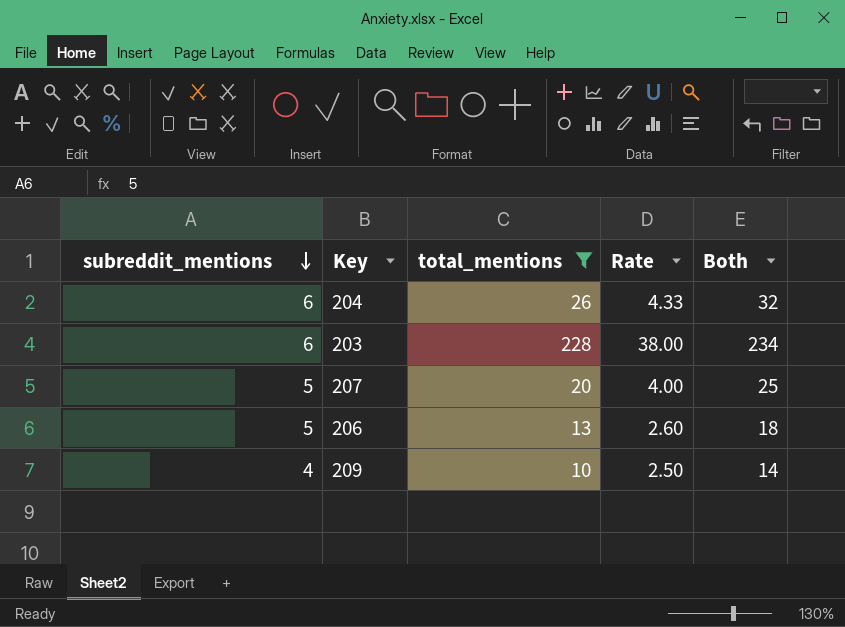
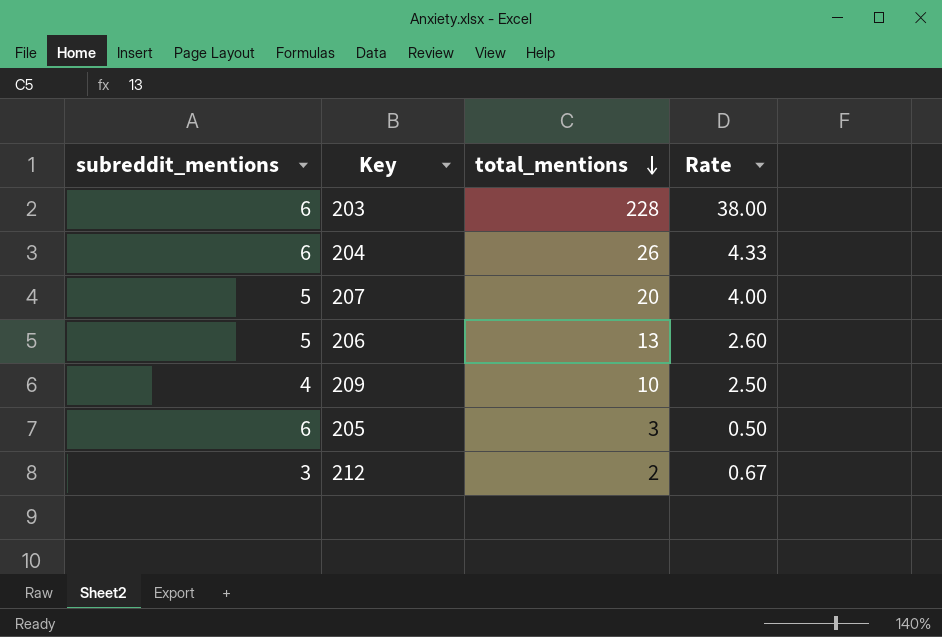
filter: total_mentions >= 10 -> none
row order: subreddit_mentions descending -> total_mentions descending
column Both | formula: [subreddit_mentions] + [total_mentions] -> none

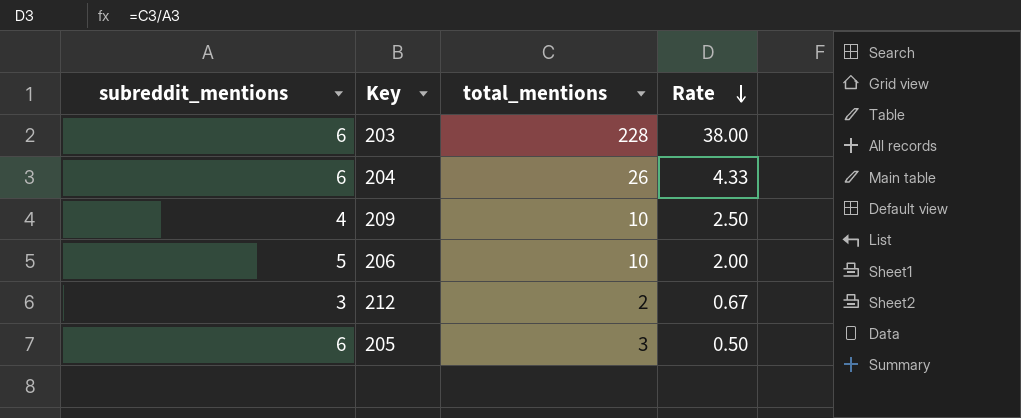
row order: total_mentions descending -> Rate descending
row 207: 5 | 20 | 4.00 -> none
206 | total_mentions: 13 -> 10
206 | Rate: 2.60 -> 2.00

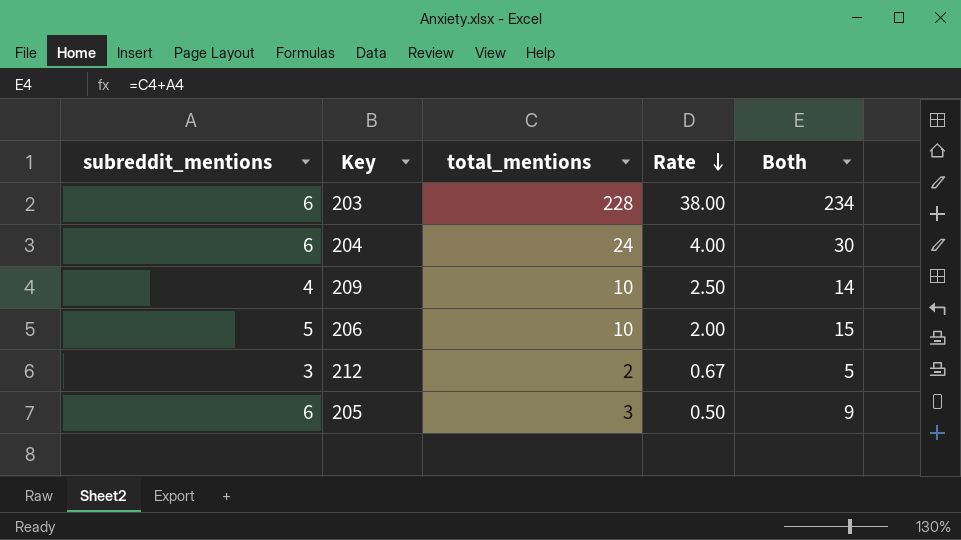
column Both | formula: none -> [subreddit_mentions] + [total_mentions]
204 | total_mentions: 26 -> 24
204 | Rate: 4.33 -> 4.00

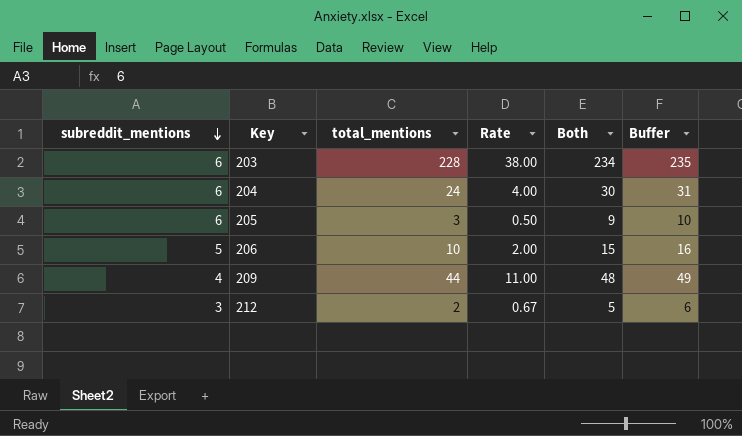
row order: Rate descending -> subreddit_mentions descending
column Buffer | formula: none -> [Both] + 1
209 | total_mentions: 10 -> 44
209 | Rate: 2.50 -> 11.00
209 | Both: 14 -> 48

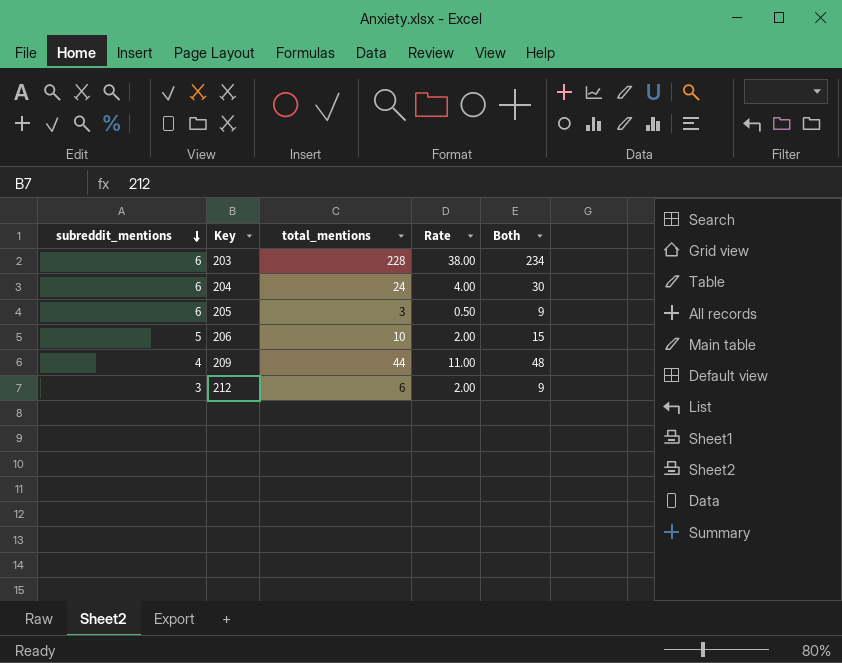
column Buffer | formula: [Both] + 1 -> none
212 | total_mentions: 2 -> 6
212 | Rate: 0.67 -> 2.00
212 | Both: 5 -> 9

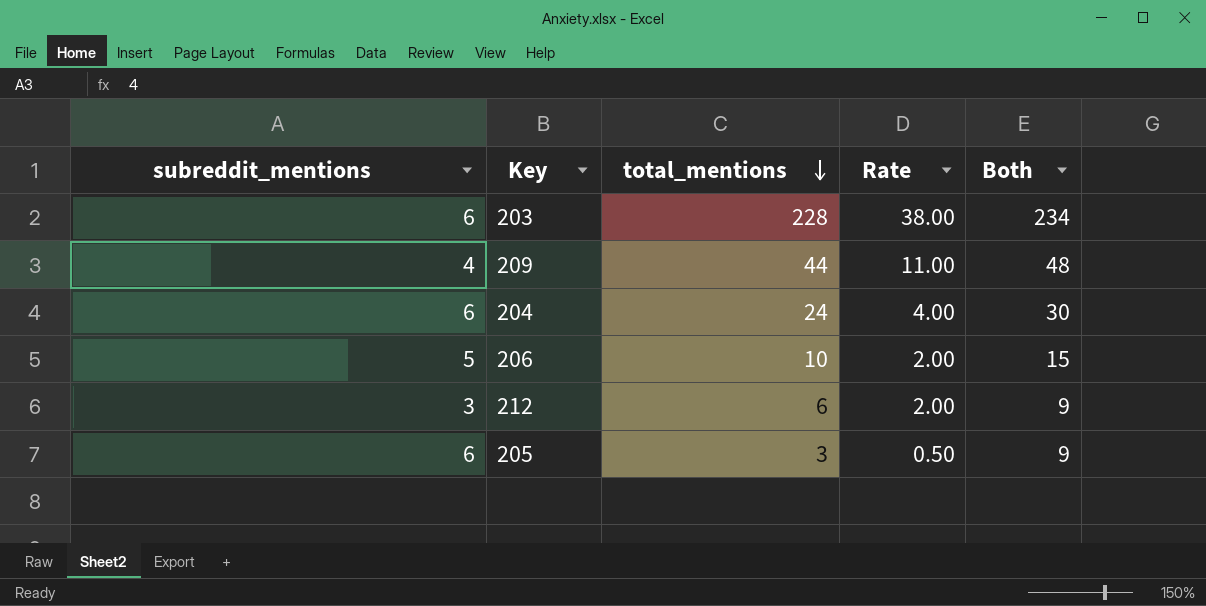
row order: subreddit_mentions descending -> total_mentions descending

